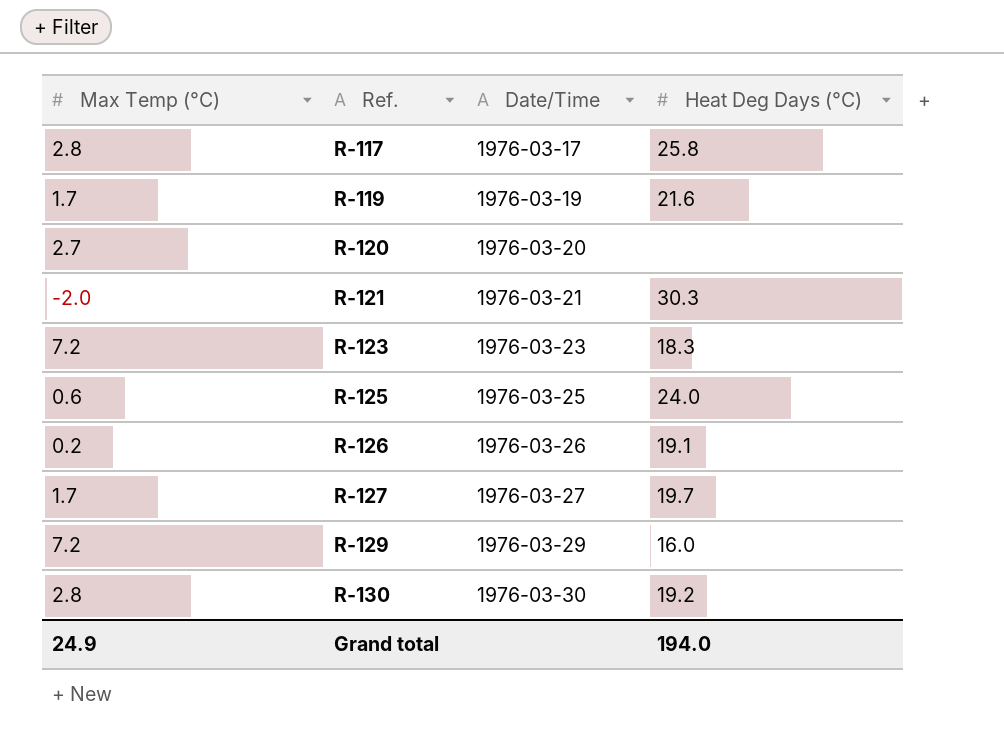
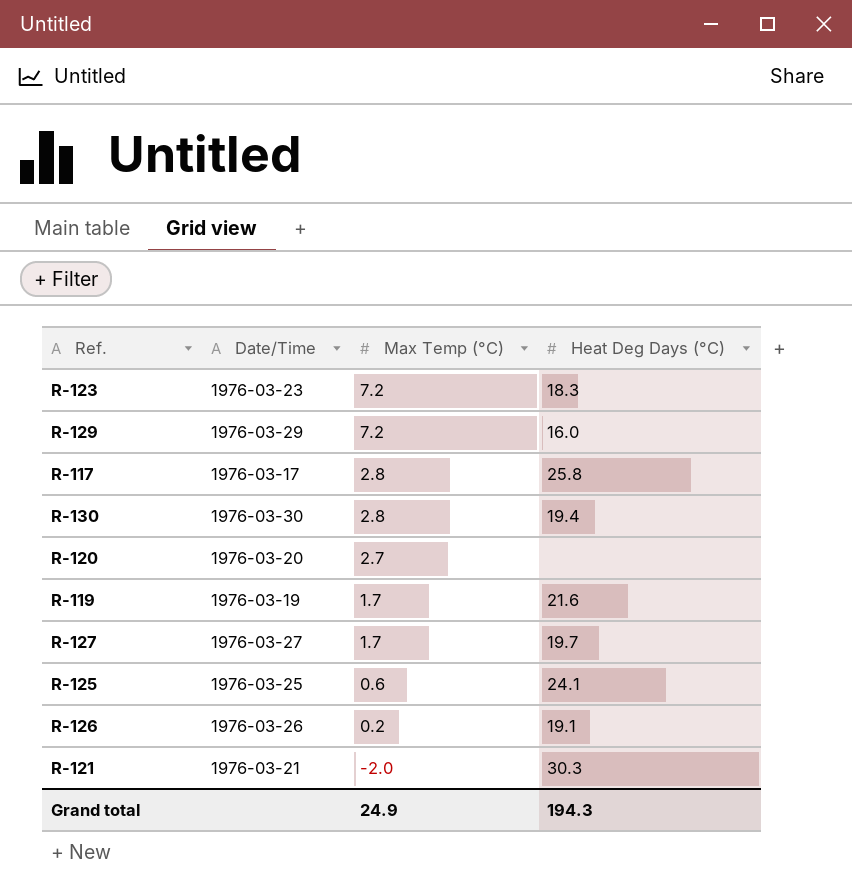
row order: Ref. ascending -> Max Temp (°C) descending
column Max Temp (°C) | position: 1 -> 3
R-130 | Heat Deg Days (°C): 19.2 -> 19.4
R-125 | Heat Deg Days (°C): 24.0 -> 24.1
Grand total | Heat Deg Days (°C): 194.0 -> 194.3

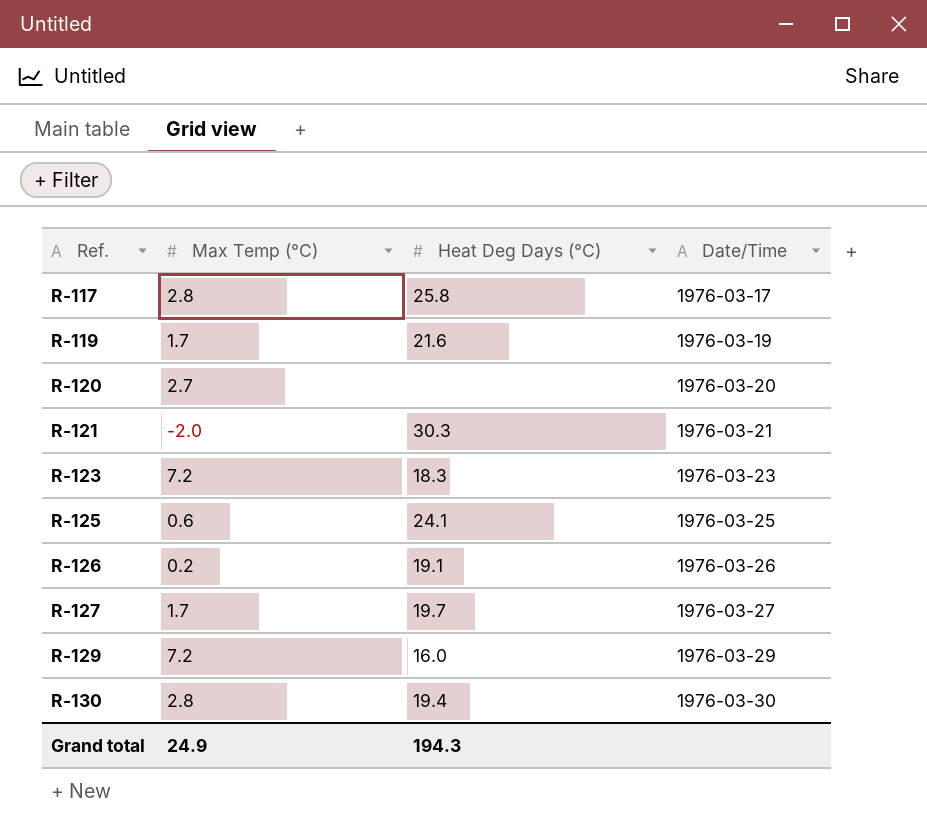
row order: Max Temp (°C) descending -> Ref. ascending
column Date/Time | position: 2 -> 4

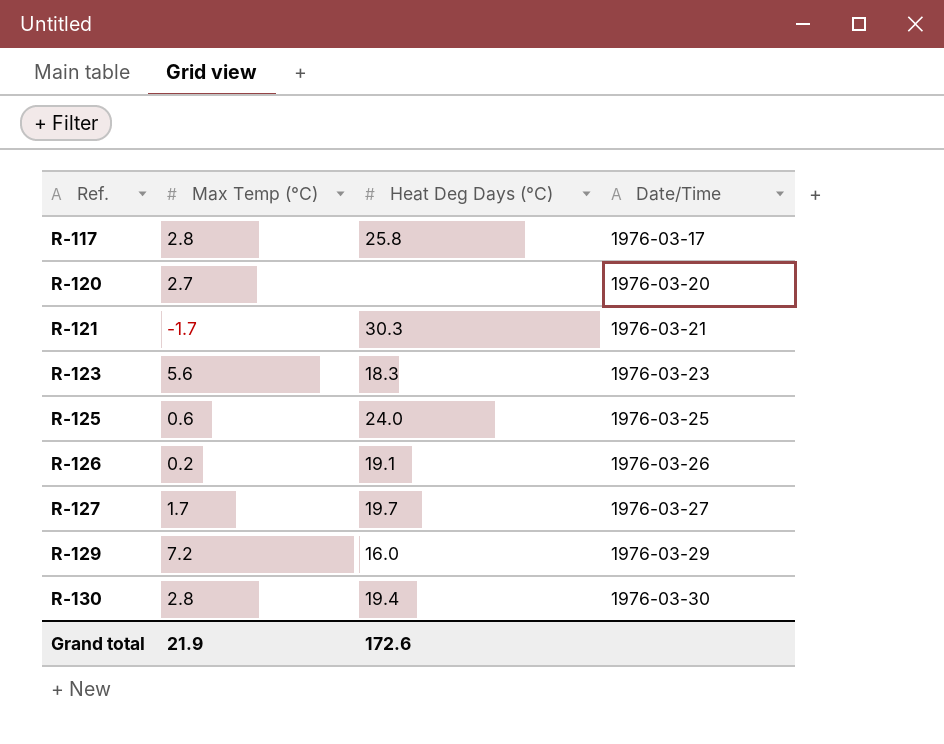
row R-119: 1.7 | 21.6 | 1976-03-19 -> none
R-121 | Max Temp (°C): -2.0 -> -1.7
R-123 | Max Temp (°C): 7.2 -> 5.6
R-125 | Heat Deg Days (°C): 24.1 -> 24.0
Grand total | Max Temp (°C): 24.9 -> 21.9
Grand total | Heat Deg Days (°C): 194.3 -> 172.6

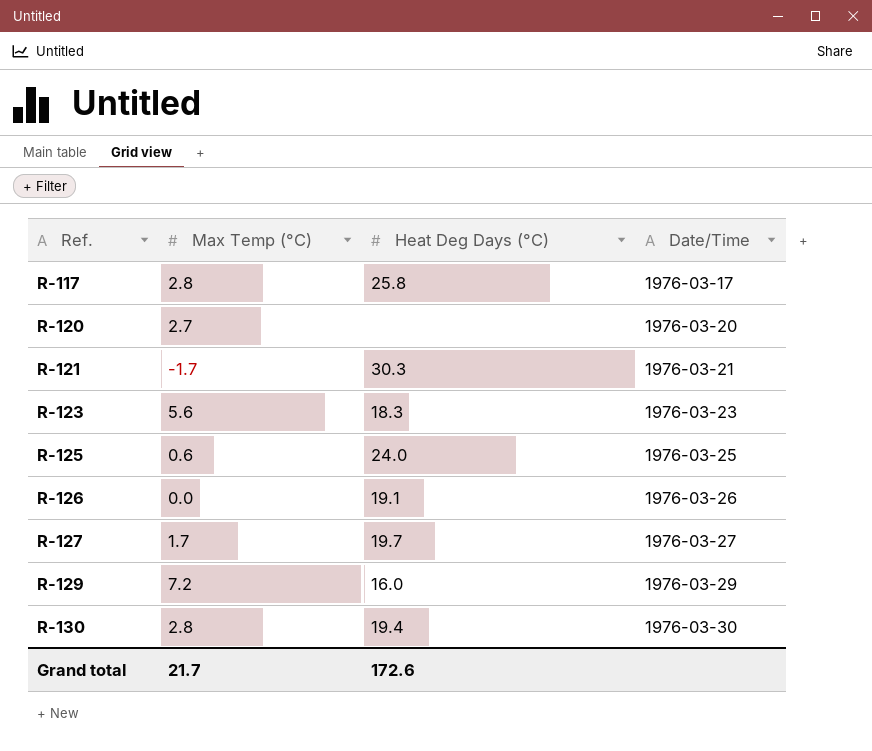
R-126 | Max Temp (°C): 0.2 -> 0.0
Grand total | Max Temp (°C): 21.9 -> 21.7

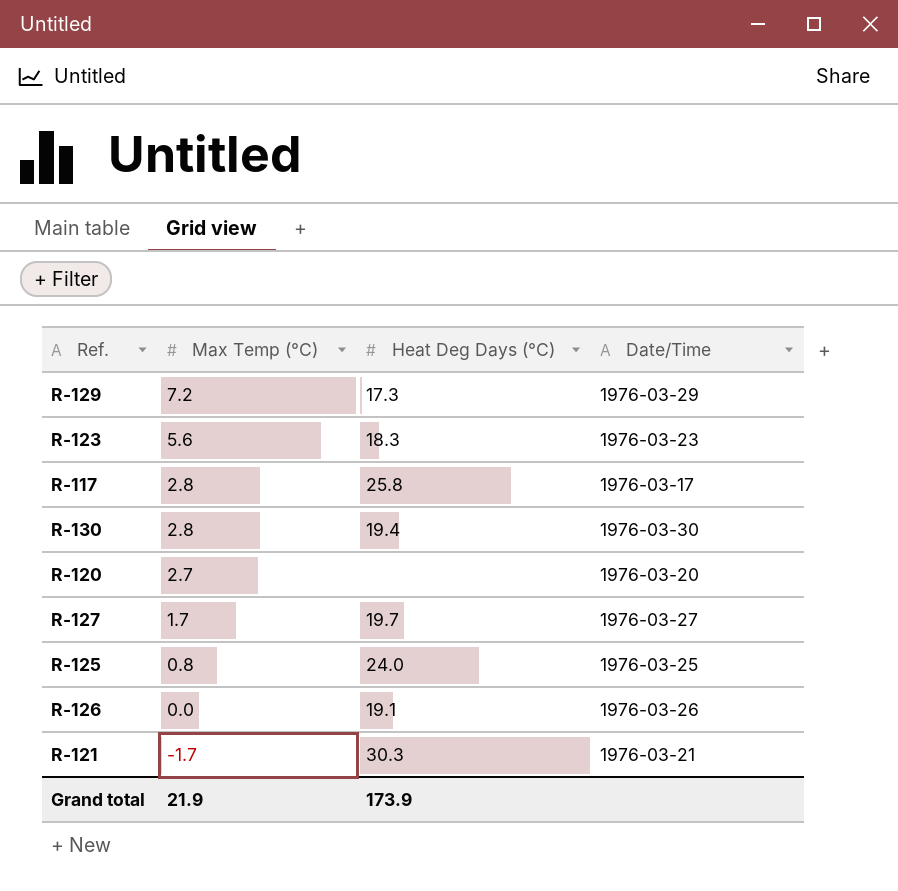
row order: Ref. ascending -> Max Temp (°C) descending
R-129 | Heat Deg Days (°C): 16.0 -> 17.3
R-125 | Max Temp (°C): 0.6 -> 0.8
Grand total | Max Temp (°C): 21.7 -> 21.9
Grand total | Heat Deg Days (°C): 172.6 -> 173.9

